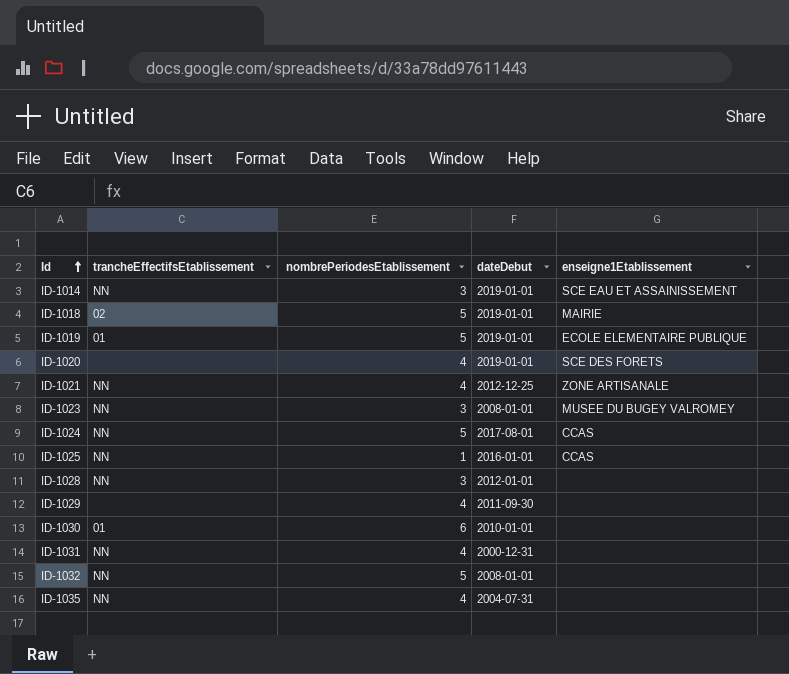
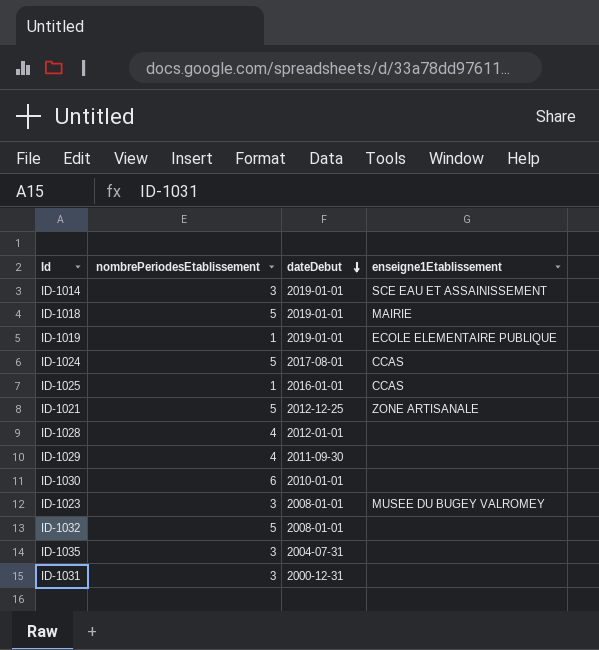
row order: Id ascending -> dateDebut descending
column trancheEffectifsEtablissement | position: 2 -> none
row ID-1020: none | 4 | 2019-01-01 | SCE DES FORETS -> none
ID-1019 | nombrePeriodesEtablissement: 5 -> 1
ID-1021 | nombrePeriodesEtablissement: 4 -> 5
ID-1028 | nombrePeriodesEtablissement: 3 -> 4
ID-1035 | nombrePeriodesEtablissement: 4 -> 3
ID-1031 | nombrePeriodesEtablissement: 4 -> 3

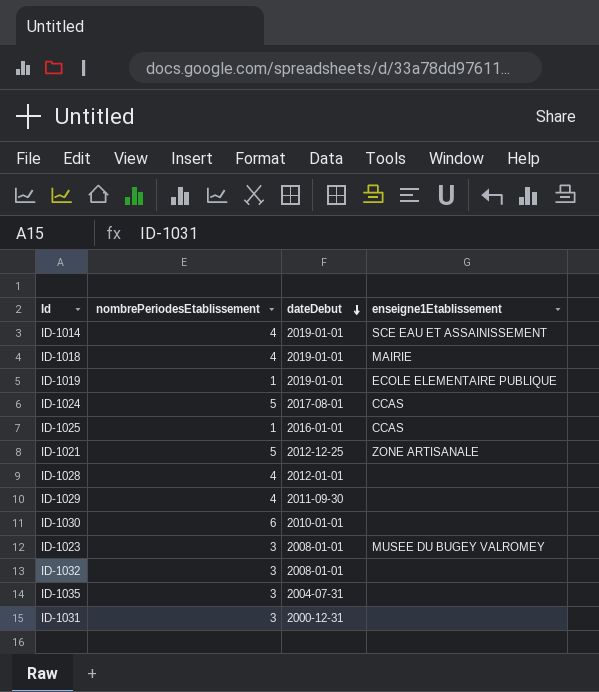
ID-1014 | nombrePeriodesEtablissement: 3 -> 4
ID-1018 | nombrePeriodesEtablissement: 5 -> 4
ID-1032 | nombrePeriodesEtablissement: 5 -> 3

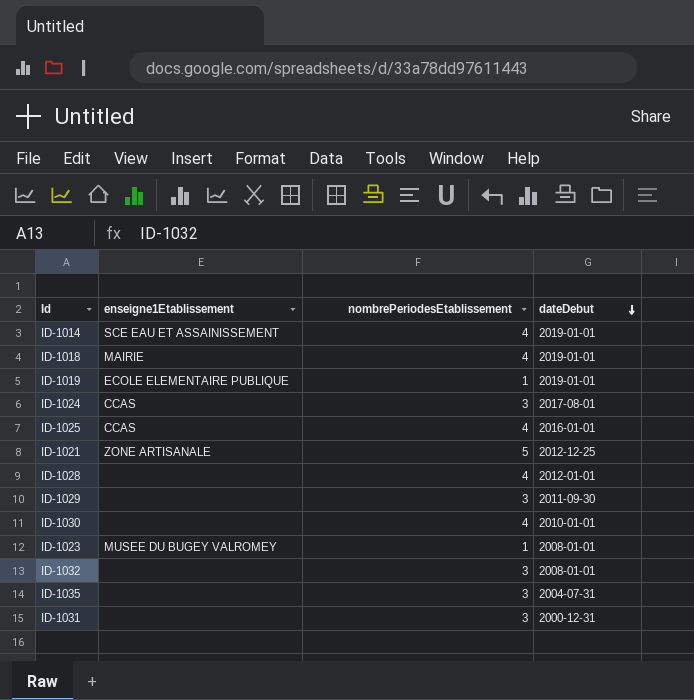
column enseigne1Etablissement | position: 4 -> 2
ID-1024 | nombrePeriodesEtablissement: 5 -> 3
ID-1025 | nombrePeriodesEtablissement: 1 -> 4
ID-1029 | nombrePeriodesEtablissement: 4 -> 3
ID-1030 | nombrePeriodesEtablissement: 6 -> 4
ID-1023 | nombrePeriodesEtablissement: 3 -> 1

